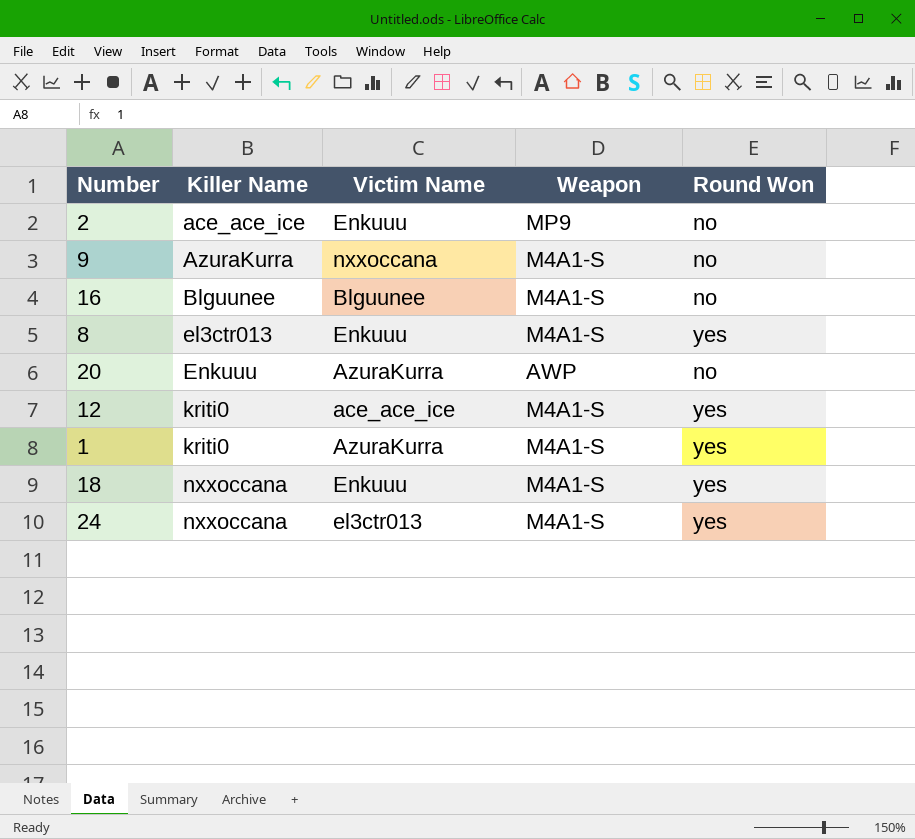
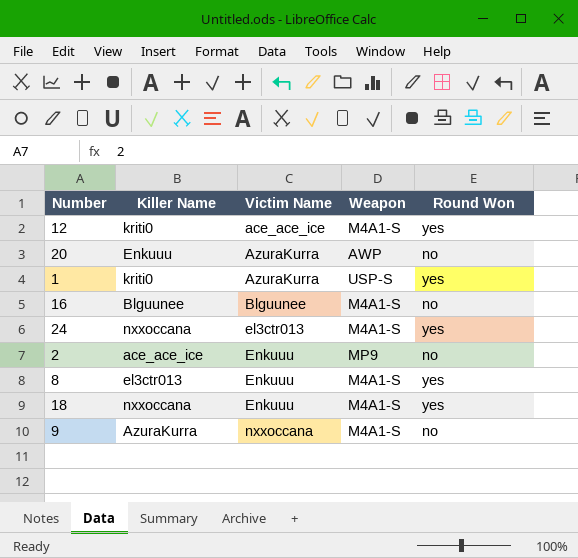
row order: Killer Name ascending -> Victim Name ascending
1 | Weapon: M4A1-S -> USP-S

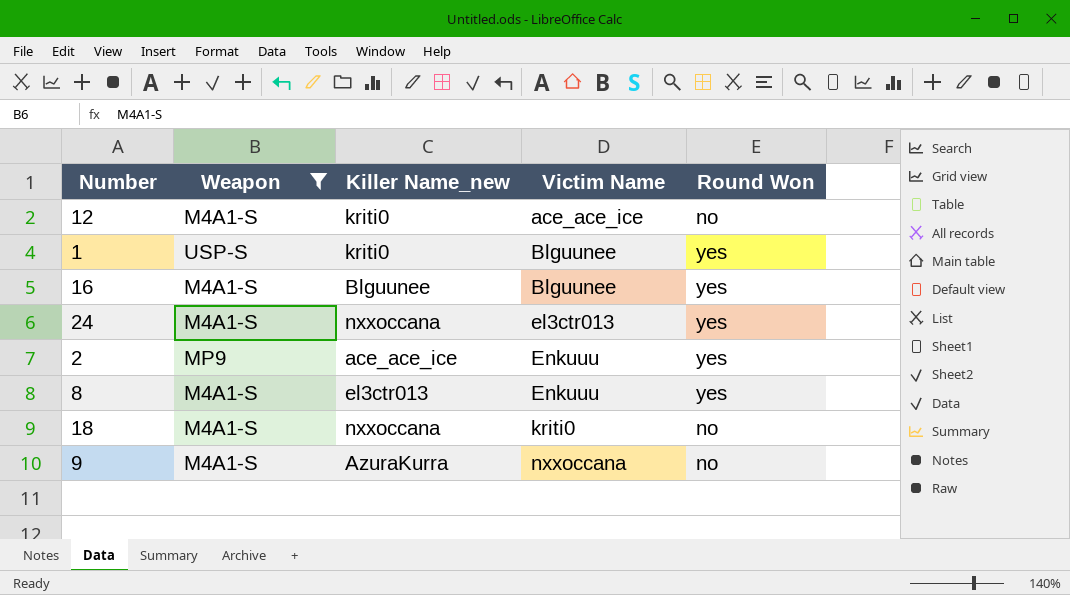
filter: none -> Weapon != AWP
column Weapon | position: 4 -> 2
column name: Killer Name -> Killer Name_new
12 | Round Won: yes -> no
1 | Victim Name: AzuraKurra -> Blguunee
16 | Round Won: no -> yes
2 | Round Won: no -> yes
18 | Victim Name: Enkuuu -> kriti0
18 | Round Won: yes -> no

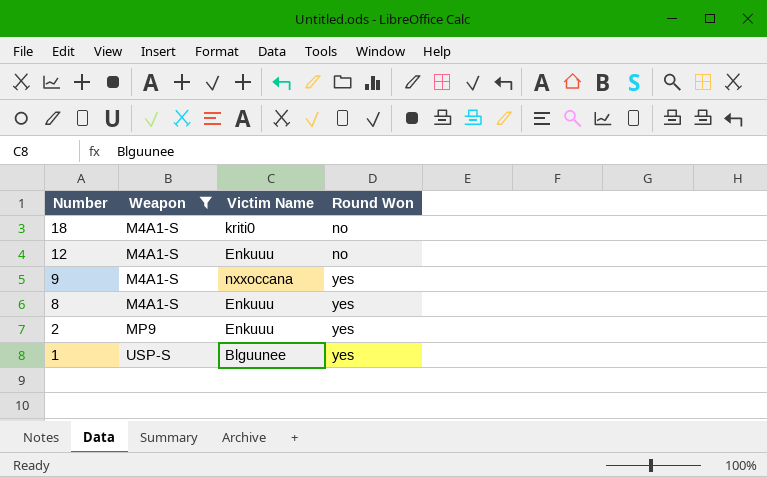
row order: Victim Name ascending -> Number descending
column Killer Name_new | position: 3 -> none
row 16: M4A1-S | Blguunee | Blguunee | yes -> none
row 24: M4A1-S | nxxoccana | el3ctr013 | yes -> none
12 | Victim Name: ace_ace_ice -> Enkuuu
9 | Round Won: no -> yes

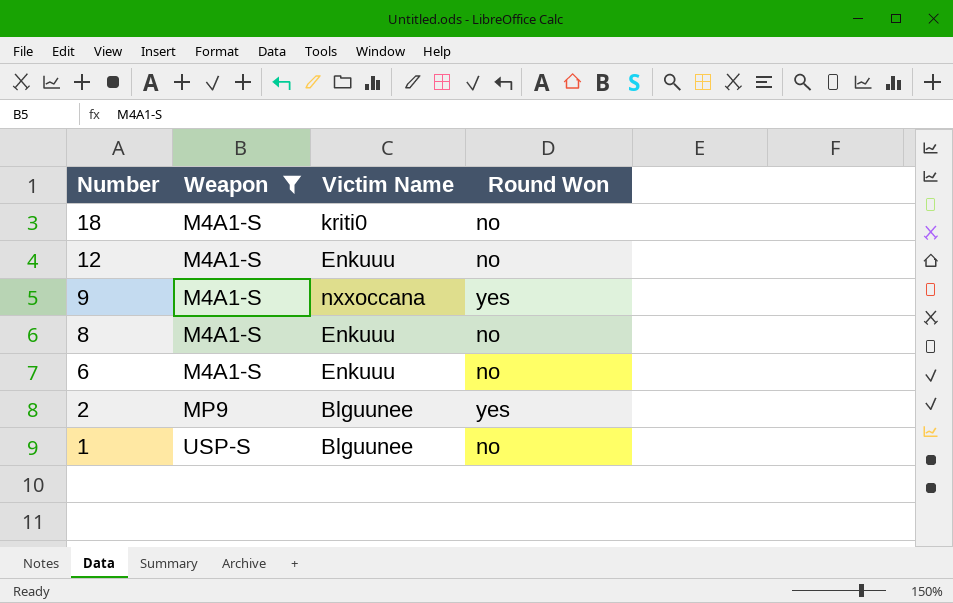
8 | Round Won: yes -> no
row 6: none -> M4A1-S | Enkuuu | no
2 | Victim Name: Enkuuu -> Blguunee
1 | Round Won: yes -> no

